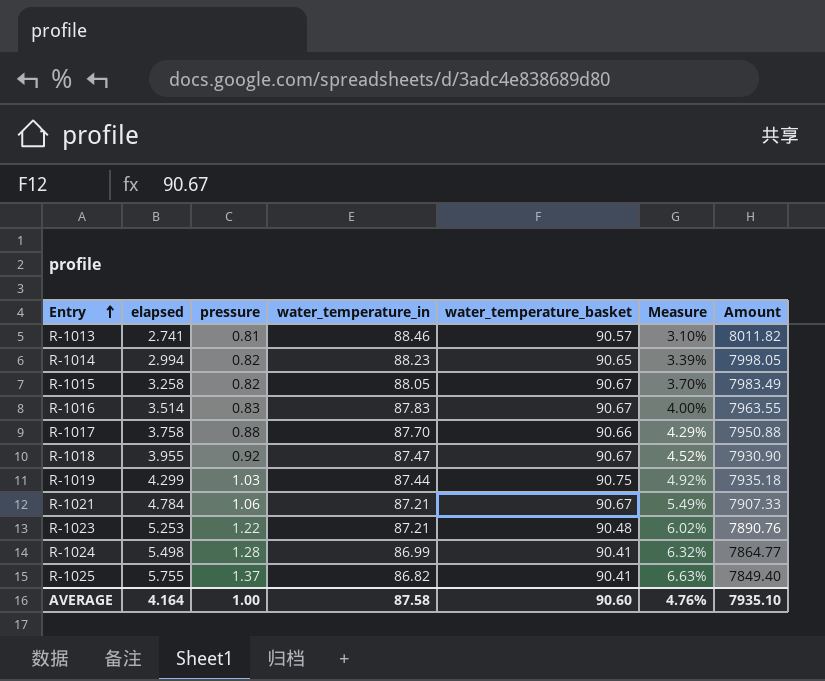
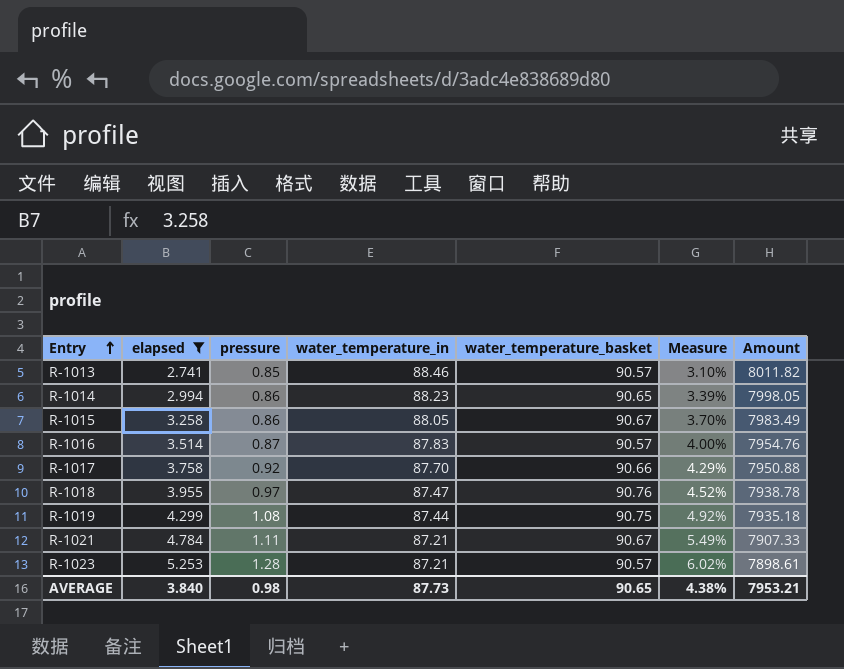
filter: none -> elapsed <= 5.253
R-1013 | pressure: 0.81 -> 0.85
R-1014 | pressure: 0.82 -> 0.86
R-1015 | pressure: 0.82 -> 0.86
R-1016 | pressure: 0.83 -> 0.87
R-1016 | water_temperature_basket: 90.67 -> 90.57
R-1016 | Amount: 7963.55 -> 7954.76
R-1017 | pressure: 0.88 -> 0.92
R-1018 | pressure: 0.92 -> 0.97
R-1018 | water_temperature_basket: 90.67 -> 90.76
R-1018 | Amount: 7930.90 -> 7938.78
R-1019 | pressure: 1.03 -> 1.08
R-1021 | pressure: 1.06 -> 1.11
R-1023 | pressure: 1.22 -> 1.28
R-1023 | water_temperature_basket: 90.48 -> 90.57
R-1023 | Amount: 7890.76 -> 7898.61
AVERAGE | elapsed: 4.164 -> 3.840
AVERAGE | pressure: 1.00 -> 0.98
AVERAGE | water_temperature_in: 87.58 -> 87.73
AVERAGE | water_temperature_basket: 90.60 -> 90.65
AVERAGE | Measure: 4.76% -> 4.38%
AVERAGE | Amount: 7935.10 -> 7953.21

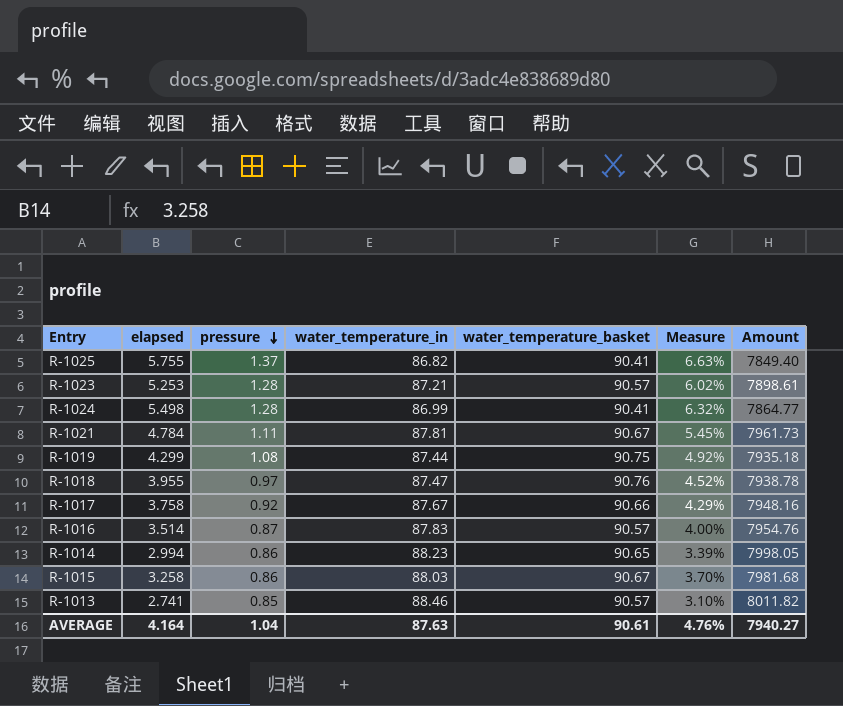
filter: elapsed <= 5.253 -> none
row order: Entry ascending -> pressure descending
R-1021 | water_temperature_in: 87.21 -> 87.81
R-1021 | Measure: 5.49% -> 5.45%
R-1021 | Amount: 7907.33 -> 7961.73
R-1017 | water_temperature_in: 87.70 -> 87.67
R-1017 | Amount: 7950.88 -> 7948.16
R-1015 | water_temperature_in: 88.05 -> 88.03
R-1015 | Amount: 7983.49 -> 7981.68
AVERAGE | elapsed: 3.840 -> 4.164
AVERAGE | pressure: 0.98 -> 1.04
AVERAGE | water_temperature_in: 87.73 -> 87.63
AVERAGE | water_temperature_basket: 90.65 -> 90.61
AVERAGE | Measure: 4.38% -> 4.76%
AVERAGE | Amount: 7953.21 -> 7940.27

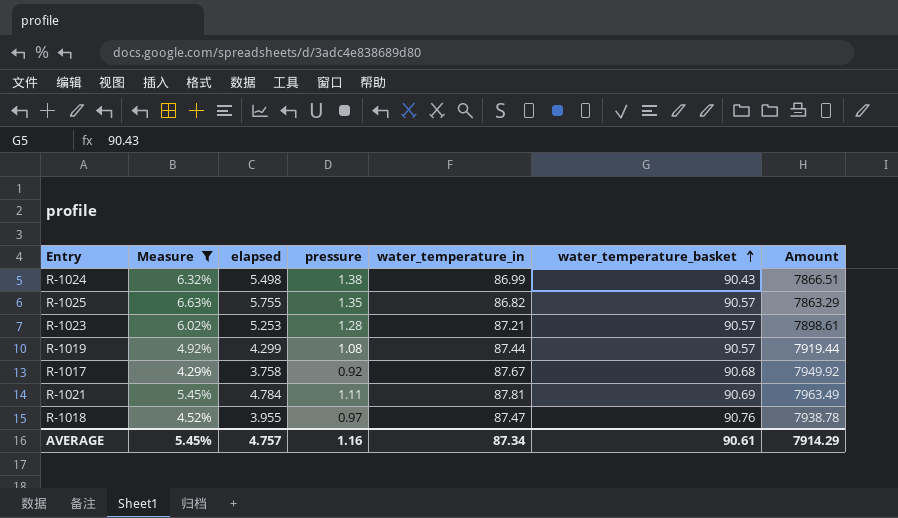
filter: none -> Measure >= 4.29%
row order: pressure descending -> water_temperature_basket ascending
column Measure | position: 6 -> 2
R-1024 | pressure: 1.28 -> 1.38
R-1024 | water_temperature_basket: 90.41 -> 90.43
R-1024 | Amount: 7864.77 -> 7866.51
R-1025 | pressure: 1.37 -> 1.35
R-1025 | water_temperature_basket: 90.41 -> 90.57
R-1025 | Amount: 7849.40 -> 7863.29
R-1019 | water_temperature_basket: 90.75 -> 90.57
R-1019 | Amount: 7935.18 -> 7919.44
R-1017 | water_temperature_basket: 90.66 -> 90.68
R-1017 | Amount: 7948.16 -> 7949.92
R-1021 | water_temperature_basket: 90.67 -> 90.69
R-1021 | Amount: 7961.73 -> 7963.49
AVERAGE | Measure: 4.76% -> 5.45%
AVERAGE | elapsed: 4.164 -> 4.757
AVERAGE | pressure: 1.04 -> 1.16
AVERAGE | water_temperature_in: 87.63 -> 87.34
AVERAGE | Amount: 7940.27 -> 7914.29

